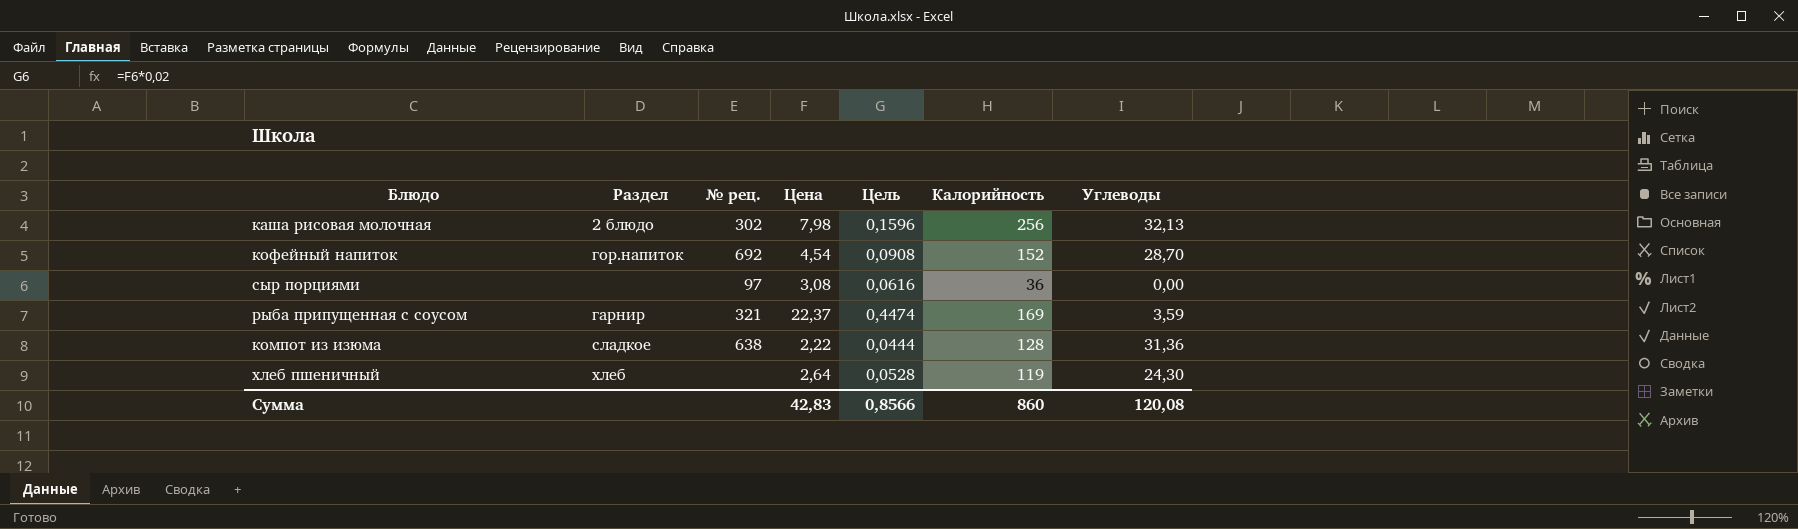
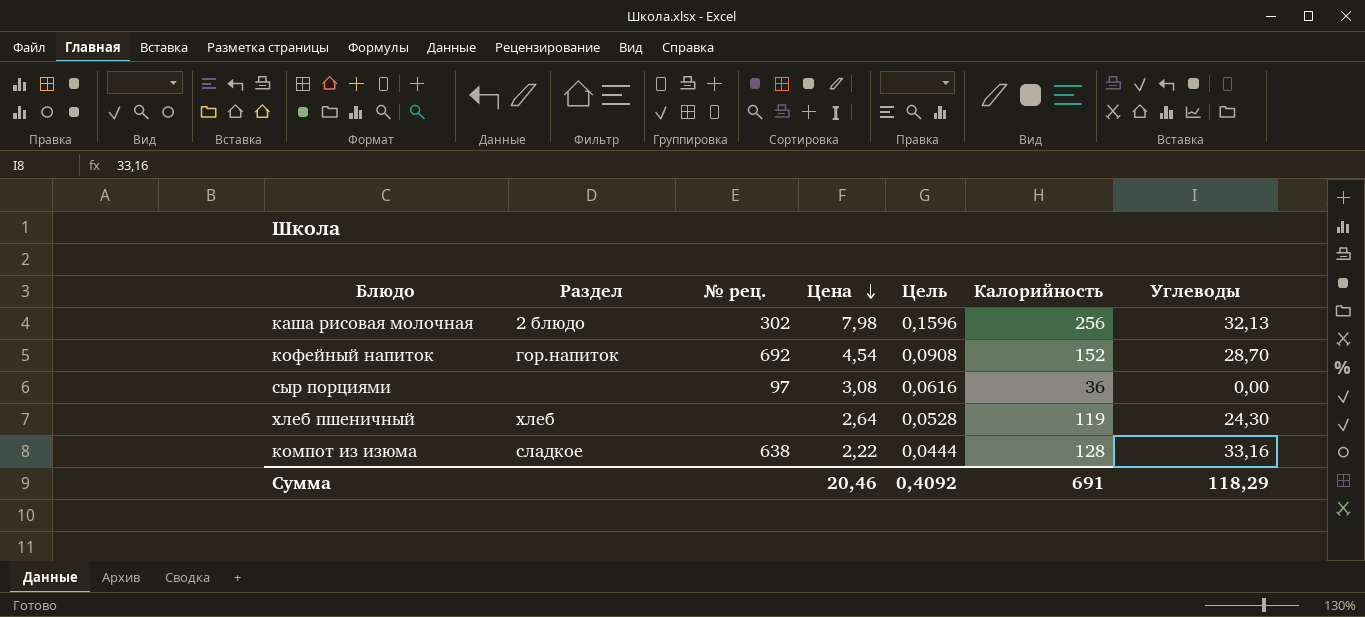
row order: none -> Цена descending
row рыба припущенная с соусом: гарнир | 321 | 22,37 | 0,4474 | 169 | 3,59 -> none
компот из изюма | Углеводы: 31,36 -> 33,16
Сумма | Цена: 42,83 -> 20,46
Сумма | Цель: 0,8566 -> 0,4092
Сумма | Калорийность: 860 -> 691
Сумма | Углеводы: 120,08 -> 118,29

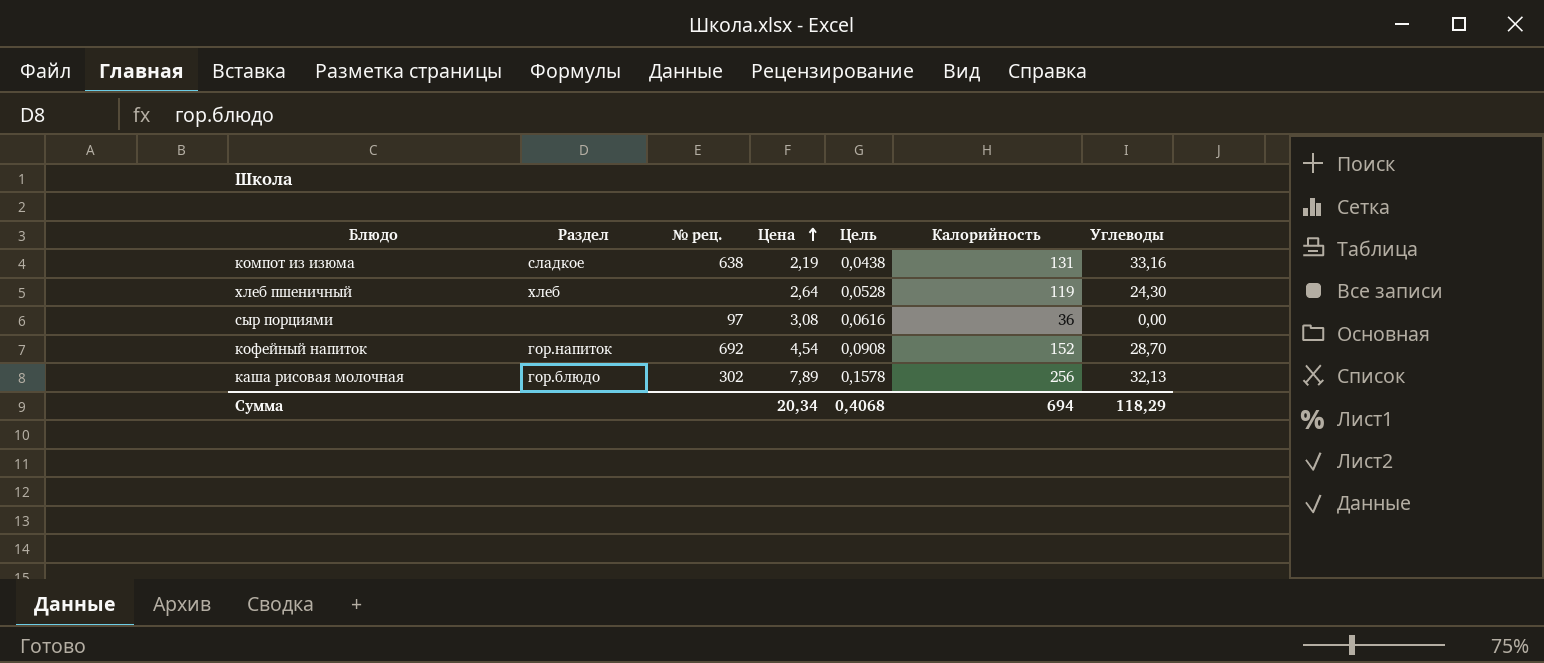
row order: Цена descending -> Цена ascending
компот из изюма | Цена: 2,22 -> 2,19
компот из изюма | Цель: 0,0444 -> 0,0438
компот из изюма | Калорийность: 128 -> 131
каша рисовая молочная | Раздел: 2 блюдо -> гор.блюдо
каша рисовая молочная | Цена: 7,98 -> 7,89
каша рисовая молочная | Цель: 0,1596 -> 0,1578
Сумма | Цена: 20,46 -> 20,34
Сумма | Цель: 0,4092 -> 0,4068
Сумма | Калорийность: 691 -> 694

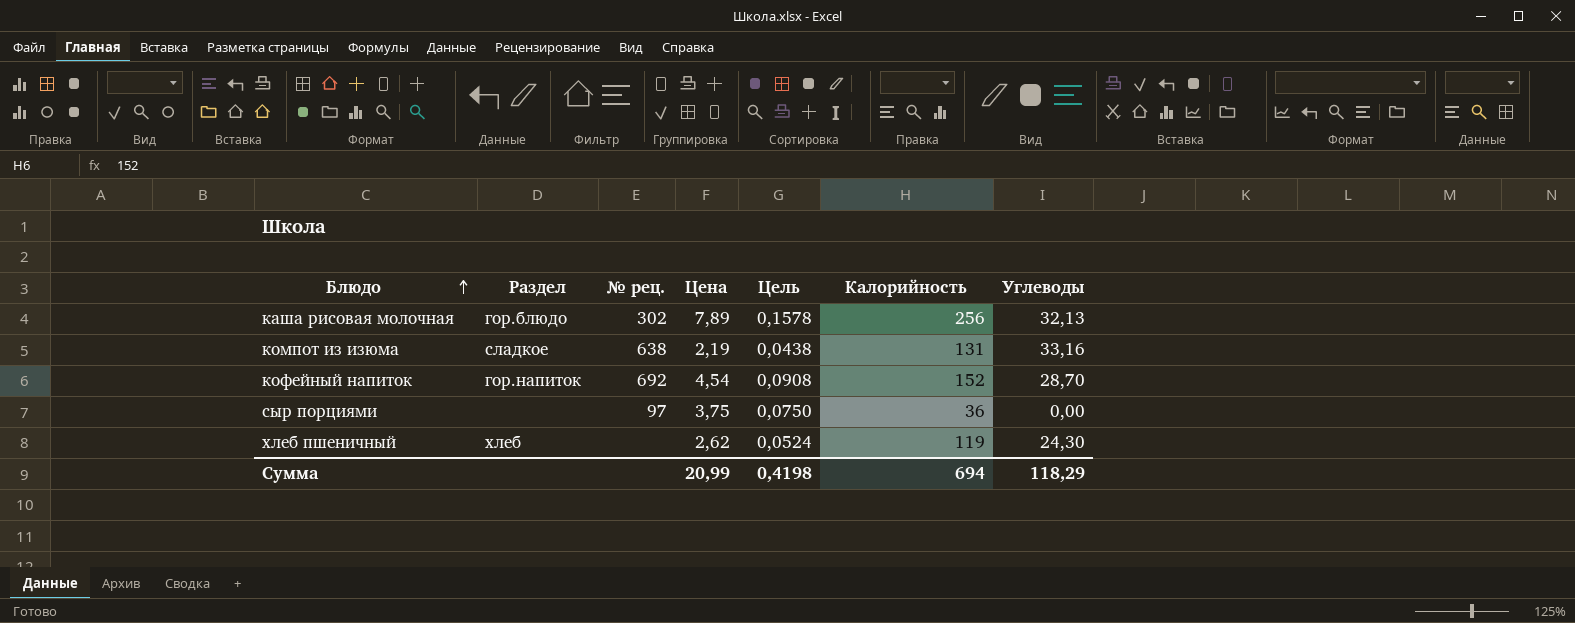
row order: Цена ascending -> Блюдо ascending
сыр порциями | Цена: 3,08 -> 3,75
сыр порциями | Цель: 0,0616 -> 0,0750
хлеб пшеничный | Цена: 2,64 -> 2,62
хлеб пшеничный | Цель: 0,0528 -> 0,0524
Сумма | Цена: 20,34 -> 20,99
Сумма | Цель: 0,4068 -> 0,4198

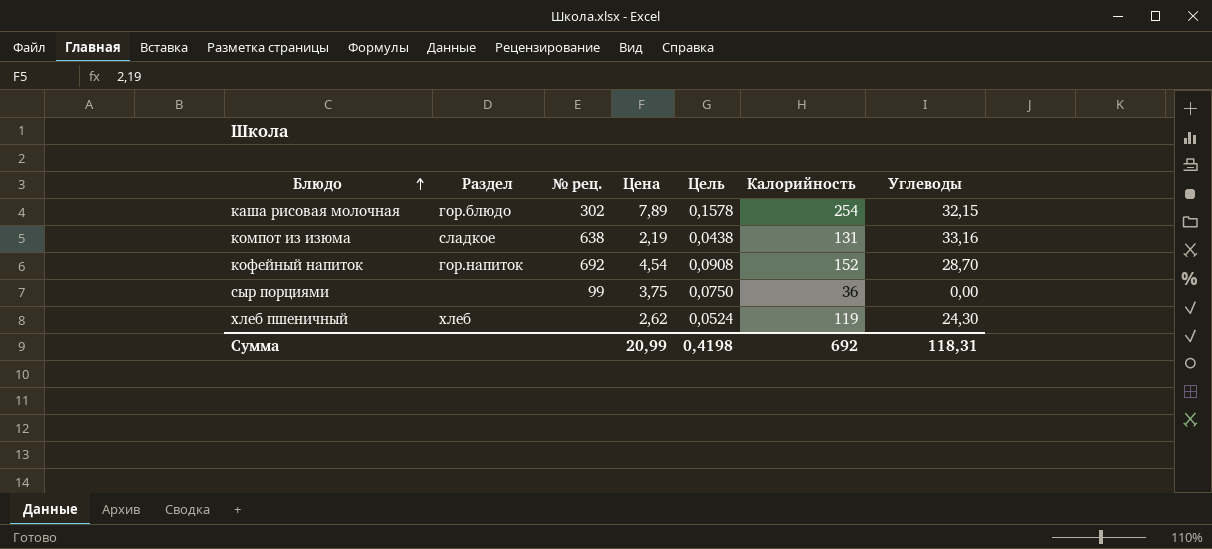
каша рисовая молочная | Калорийность: 256 -> 254
каша рисовая молочная | Углеводы: 32,13 -> 32,15
сыр порциями | № рец.: 97 -> 99
Сумма | Калорийность: 694 -> 692
Сумма | Углеводы: 118,29 -> 118,31

